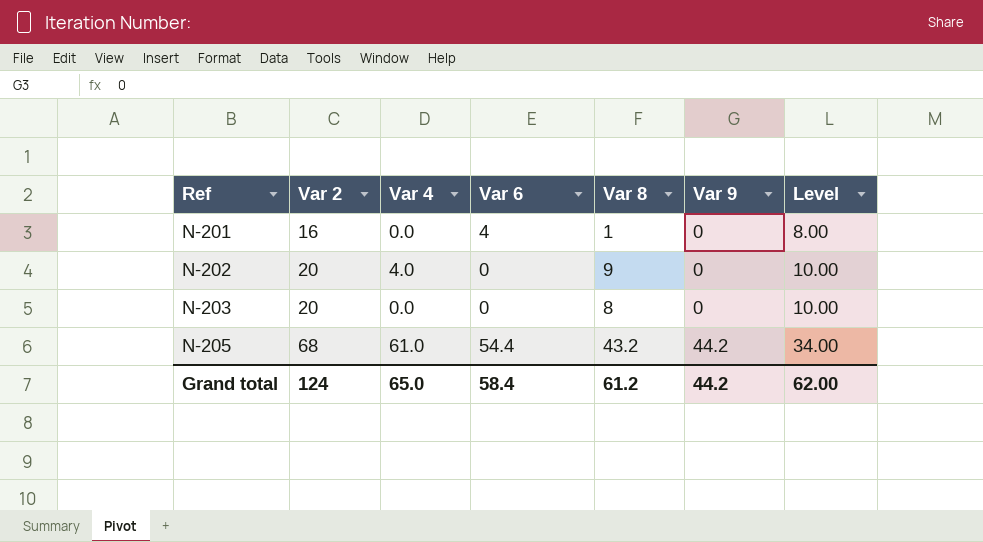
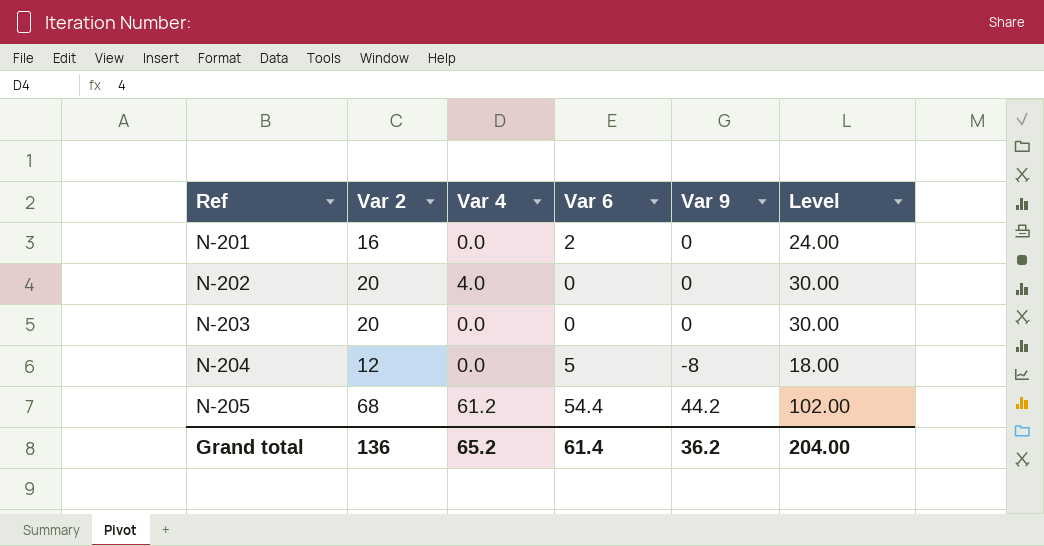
column Var 8 | position: 5 -> none
column Level | formula: [Var 2] * 0.5 -> [Var 2] * 1.5
N-201 | Var 6: 4 -> 2
row N-204: none -> 12 | 0.0 | 5 | -8 | 18.00
N-205 | Var 4: 61.0 -> 61.2
Grand total | Var 2: 124 -> 136
Grand total | Var 4: 65.0 -> 65.2
Grand total | Var 6: 58.4 -> 61.4
Grand total | Var 9: 44.2 -> 36.2
Grand total | Level: 62.00 -> 204.00

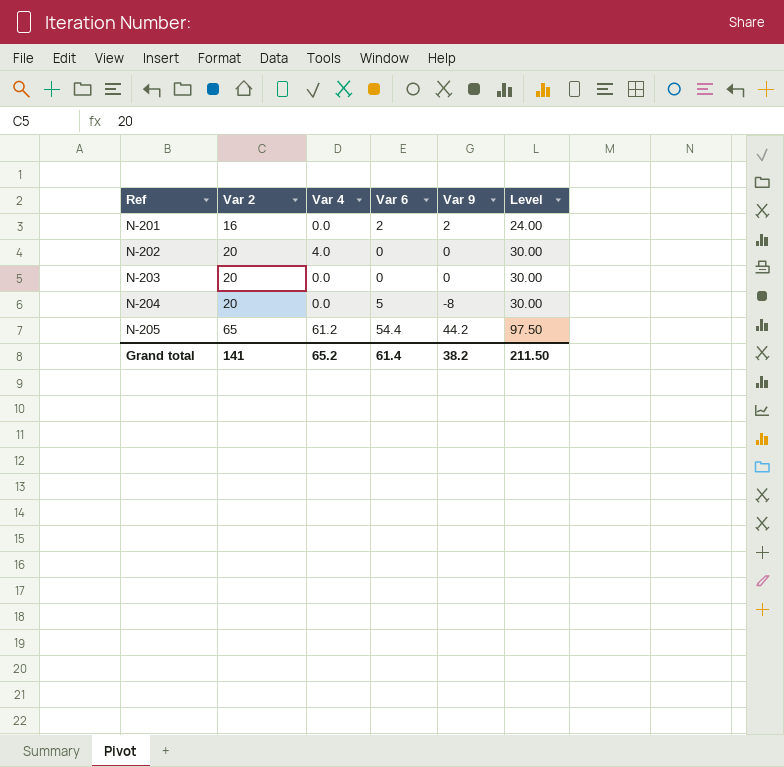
N-201 | Var 9: 0 -> 2
N-204 | Var 2: 12 -> 20
N-204 | Level: 18.00 -> 30.00
N-205 | Var 2: 68 -> 65
N-205 | Level: 102.00 -> 97.50
Grand total | Var 2: 136 -> 141
Grand total | Var 9: 36.2 -> 38.2
Grand total | Level: 204.00 -> 211.50

